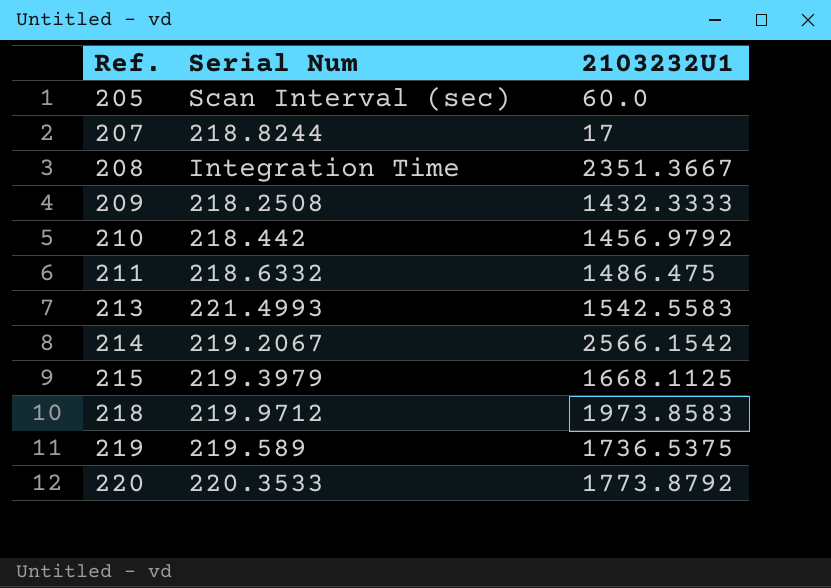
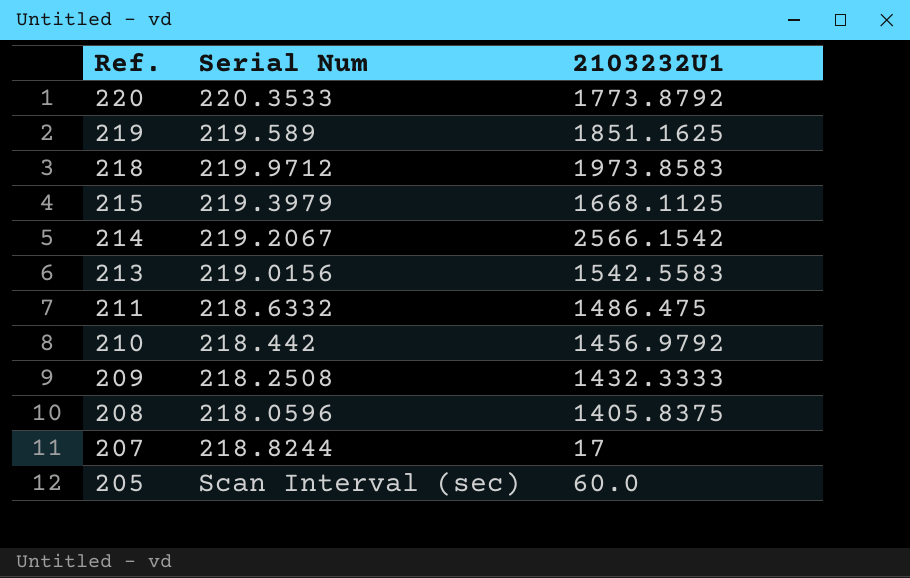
row order: Ref. ascending -> Ref. descending
219 | 2103232U1: 1736.5375 -> 1851.1625
213 | Serial Num: 221.4993 -> 219.0156
208 | Serial Num: Integration Time -> 218.0596
208 | 2103232U1: 2351.3667 -> 1405.8375

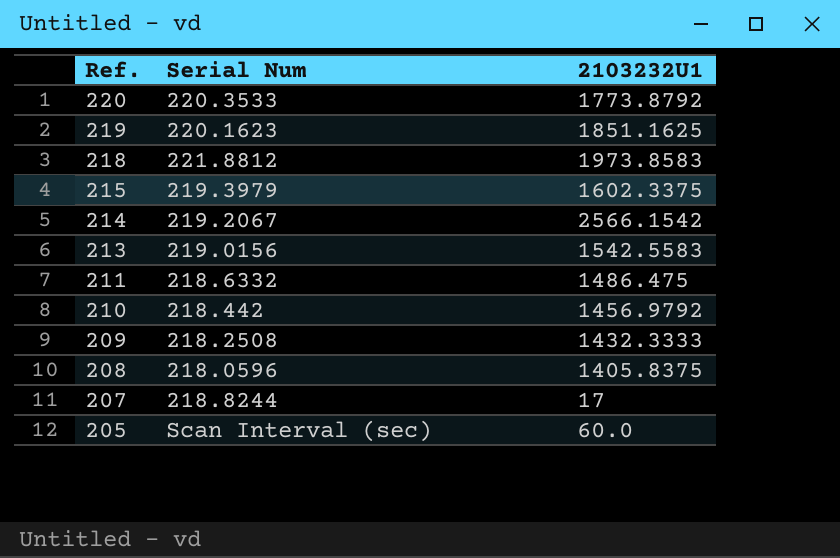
219 | Serial Num: 219.589 -> 220.1623
218 | Serial Num: 219.9712 -> 221.8812
215 | 2103232U1: 1668.1125 -> 1602.3375

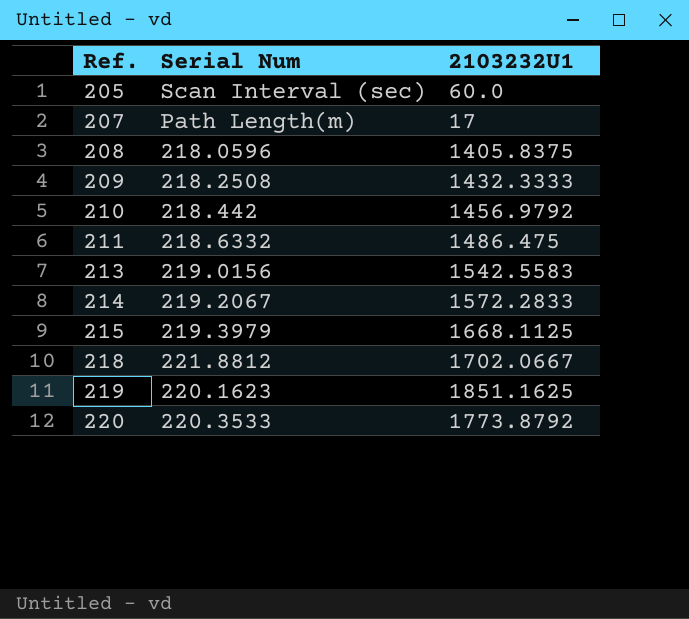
row order: Ref. descending -> Ref. ascending
207 | Serial Num: 218.8244 -> Path Length(m)
214 | 2103232U1: 2566.1542 -> 1572.2833
215 | 2103232U1: 1602.3375 -> 1668.1125
218 | 2103232U1: 1973.8583 -> 1702.0667

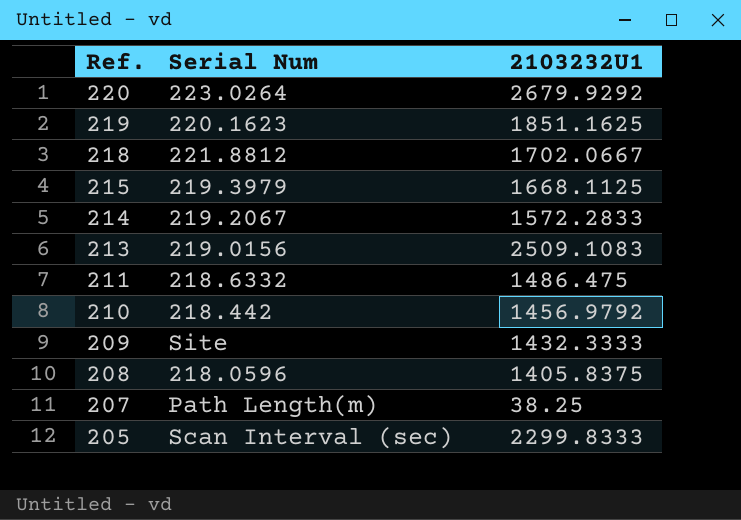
row order: Ref. ascending -> Ref. descending
220 | Serial Num: 220.3533 -> 223.0264
220 | 2103232U1: 1773.8792 -> 2679.9292
213 | 2103232U1: 1542.5583 -> 2509.1083
209 | Serial Num: 218.2508 -> Site
207 | 2103232U1: 17 -> 38.25
205 | 2103232U1: 60.0 -> 2299.8333

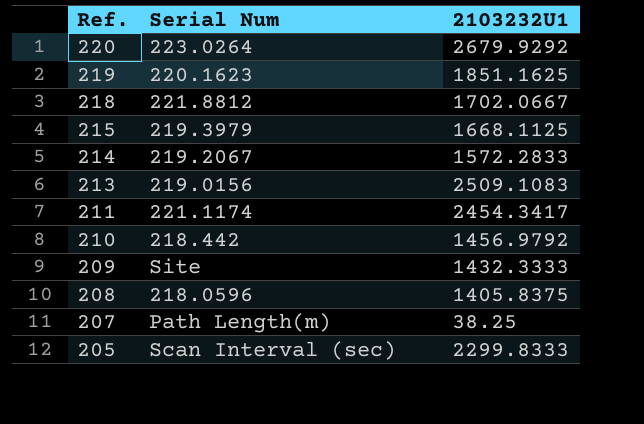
211 | Serial Num: 218.6332 -> 221.1174
211 | 2103232U1: 1486.475 -> 2454.3417

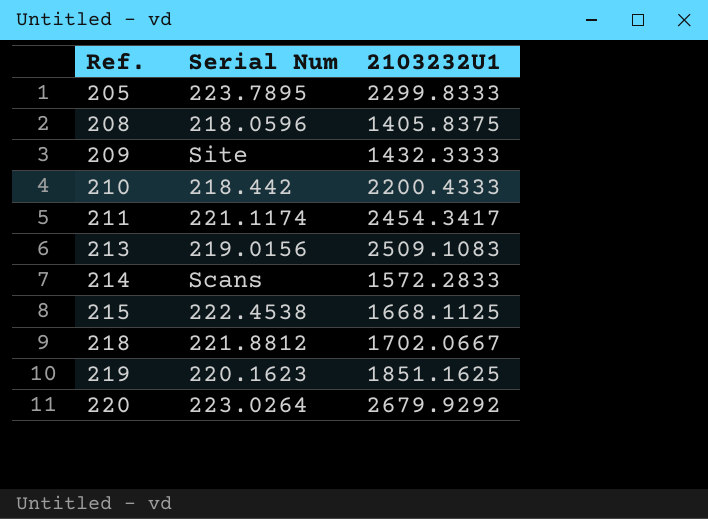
row order: Ref. descending -> Ref. ascending
row 207: Path Length(m) | 38.25 -> none
205 | Serial Num: Scan Interval (sec) -> 223.7895
210 | 2103232U1: 1456.9792 -> 2200.4333
214 | Serial Num: 219.2067 -> Scans
215 | Serial Num: 219.3979 -> 222.4538

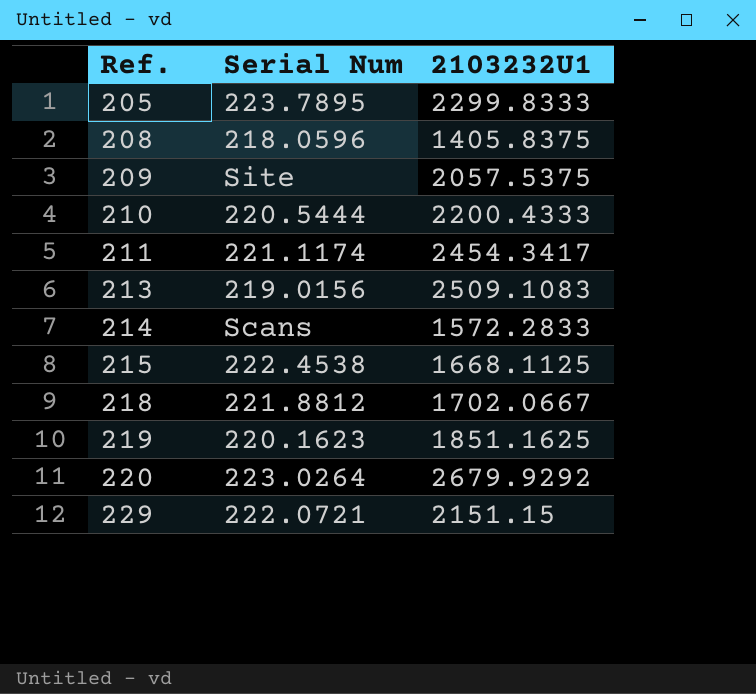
209 | 2103232U1: 1432.3333 -> 2057.5375
210 | Serial Num: 218.442 -> 220.5444
row 229: none -> 222.0721 | 2151.15

